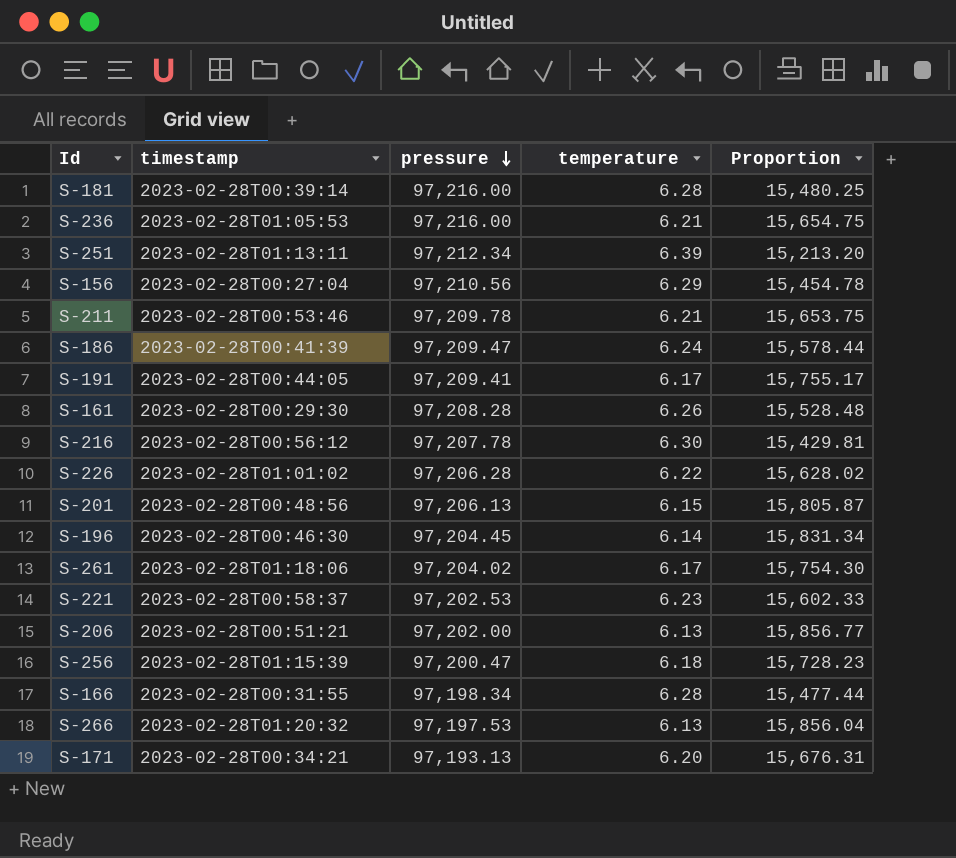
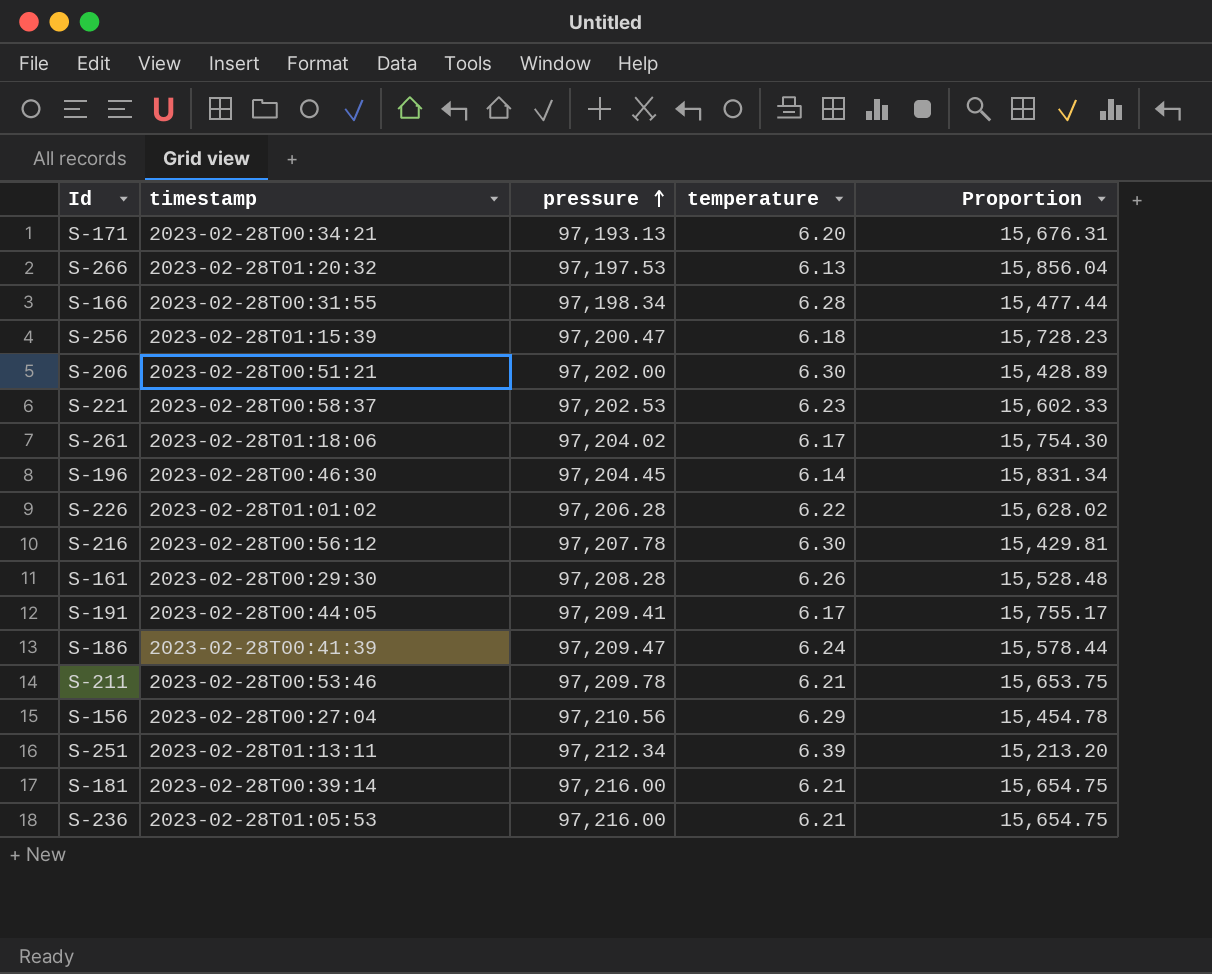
row order: pressure descending -> pressure ascending
row S-201: 2023-02-28T00:48:56 | 97,206.13 | 6.15 | 15,805.87 -> none
S-206 | temperature: 6.13 -> 6.30
S-206 | Proportion: 15,856.77 -> 15,428.89
S-181 | temperature: 6.28 -> 6.21
S-181 | Proportion: 15,480.25 -> 15,654.75

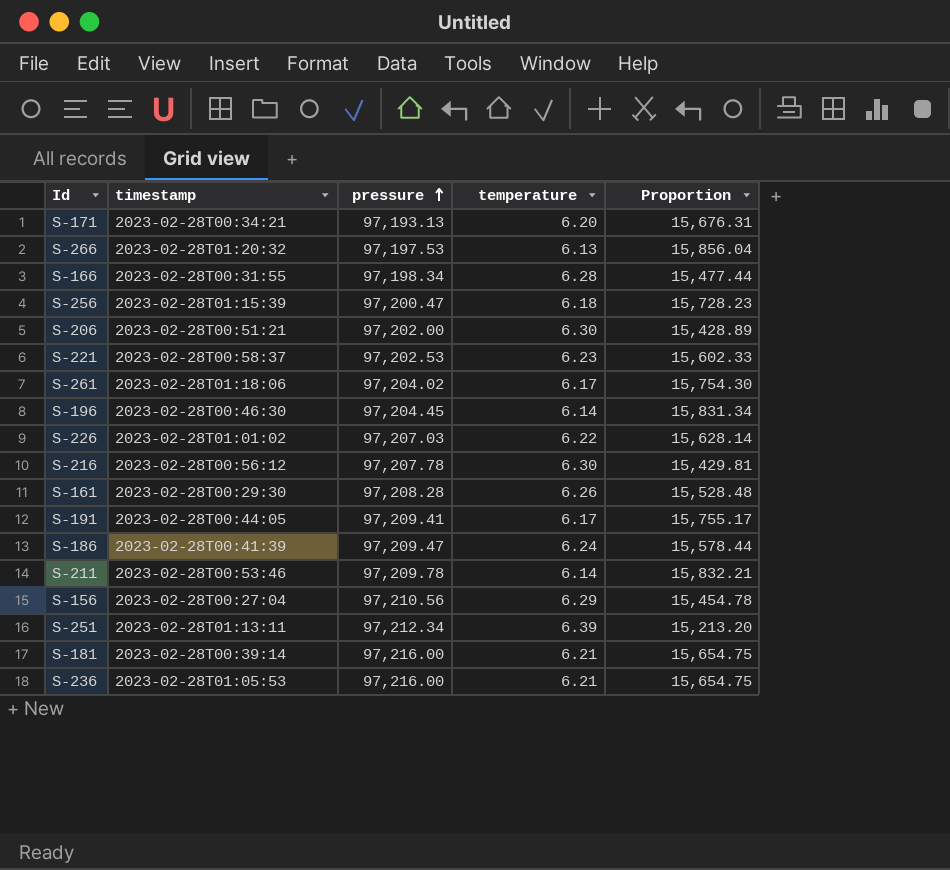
S-226 | pressure: 97,206.28 -> 97,207.03
S-226 | Proportion: 15,628.02 -> 15,628.14
S-211 | temperature: 6.21 -> 6.14
S-211 | Proportion: 15,653.75 -> 15,832.21

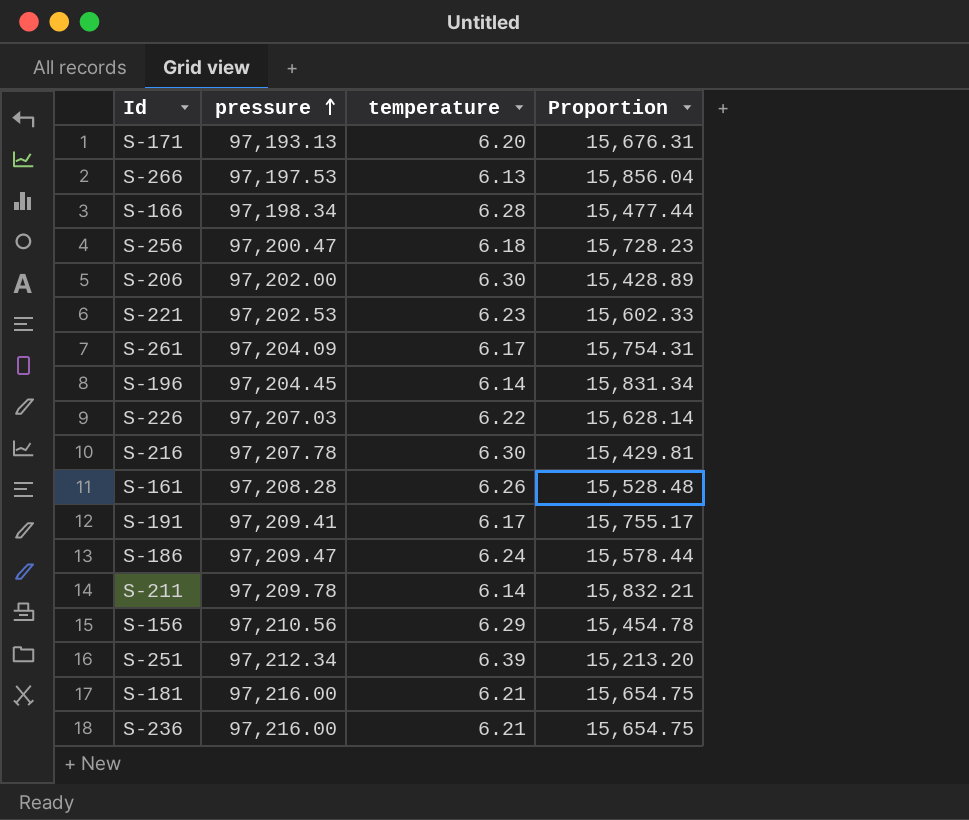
column timestamp | position: 2 -> none
S-261 | pressure: 97,204.02 -> 97,204.09
S-261 | Proportion: 15,754.30 -> 15,754.31

